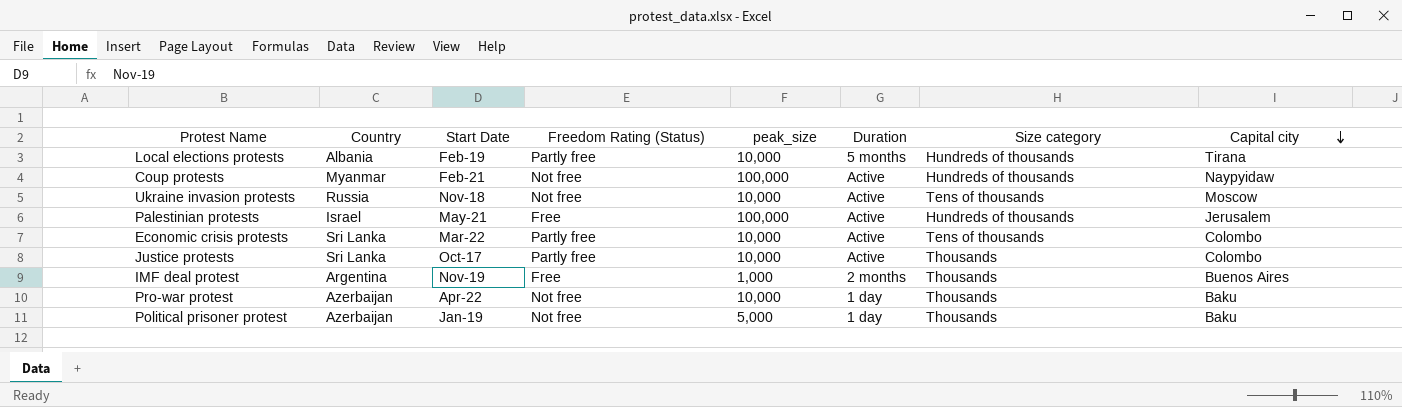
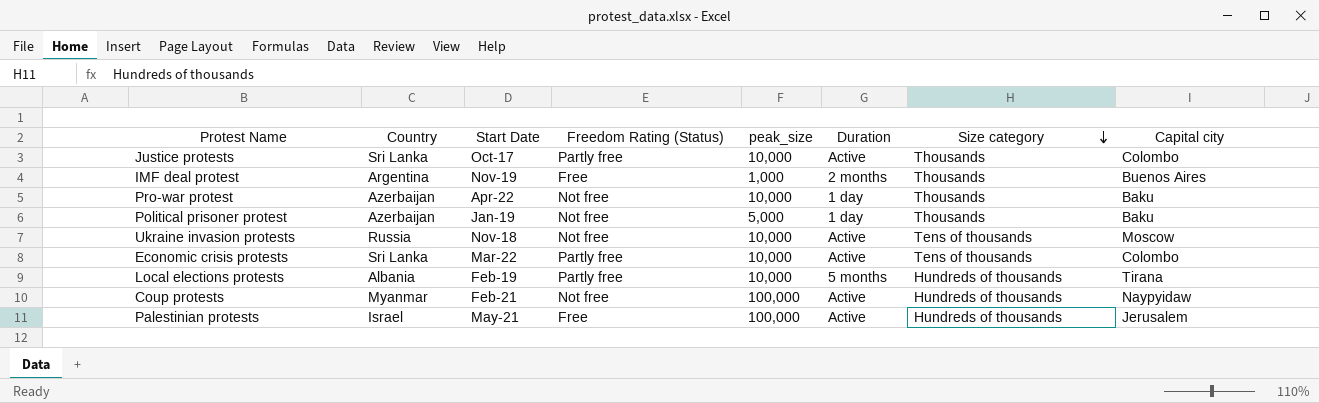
row order: Capital city descending -> Size category descending

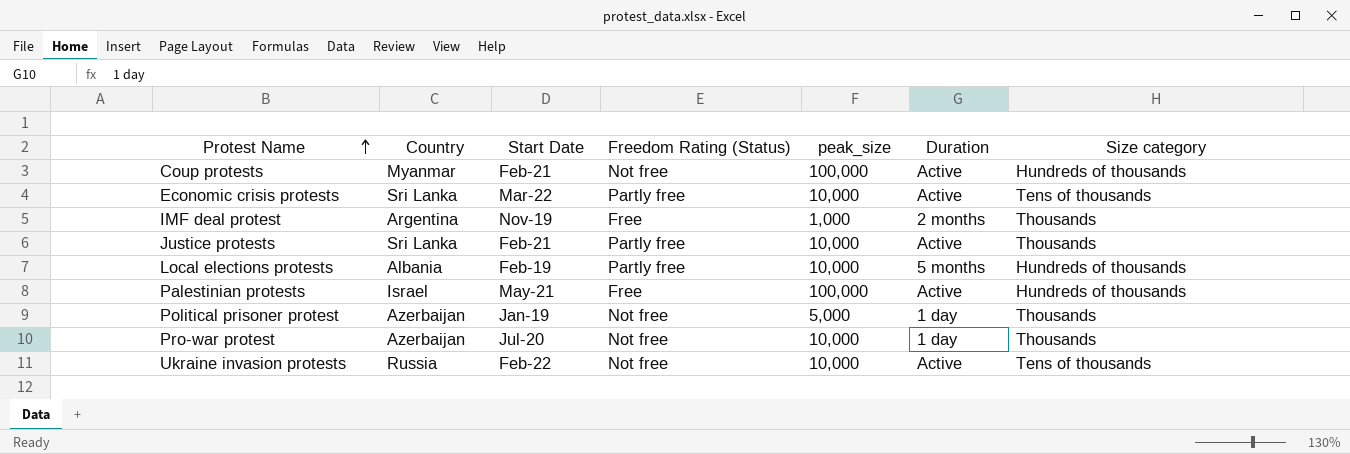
row order: Size category descending -> Protest Name ascending
column Capital city | position: 8 -> none
Justice protests | Start Date: Oct-17 -> Feb-21
Pro-war protest | Start Date: Apr-22 -> Jul-20
Ukraine invasion protests | Start Date: Nov-18 -> Feb-22

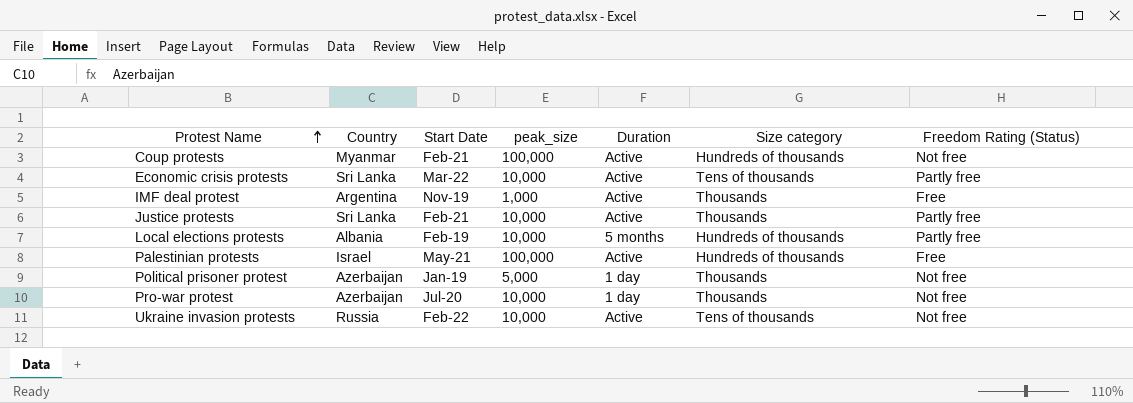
column Freedom Rating (Status) | position: 4 -> 7
IMF deal protest | Duration: 2 months -> Active

